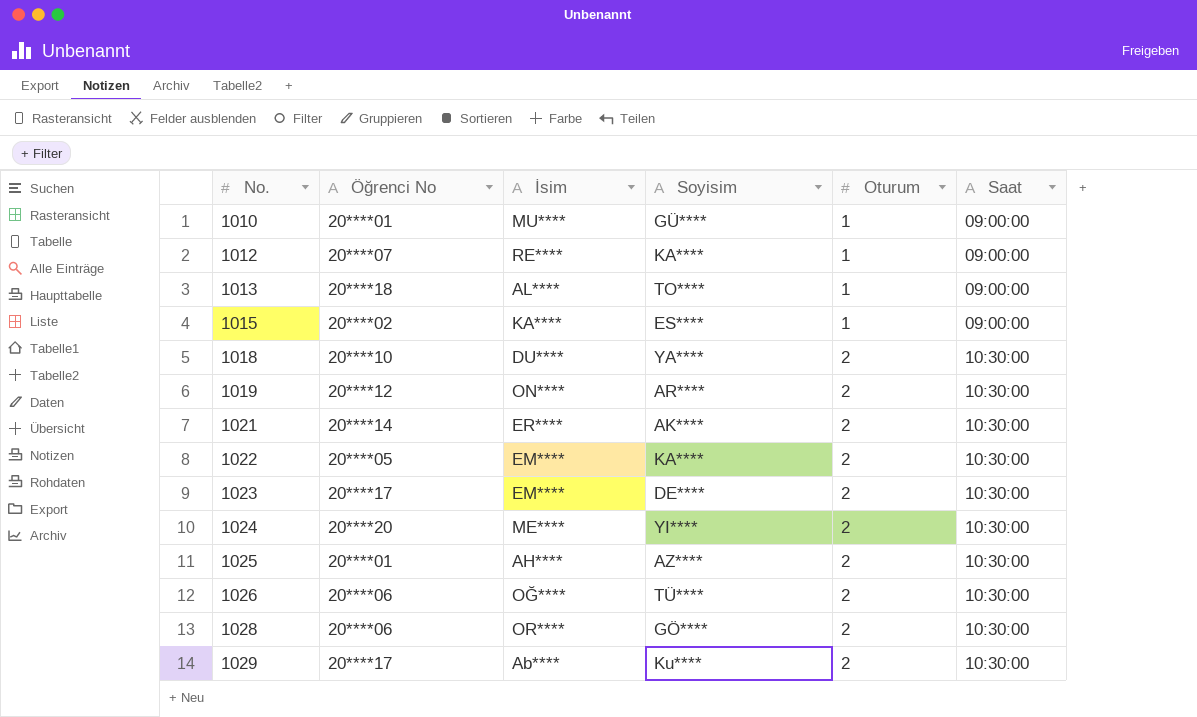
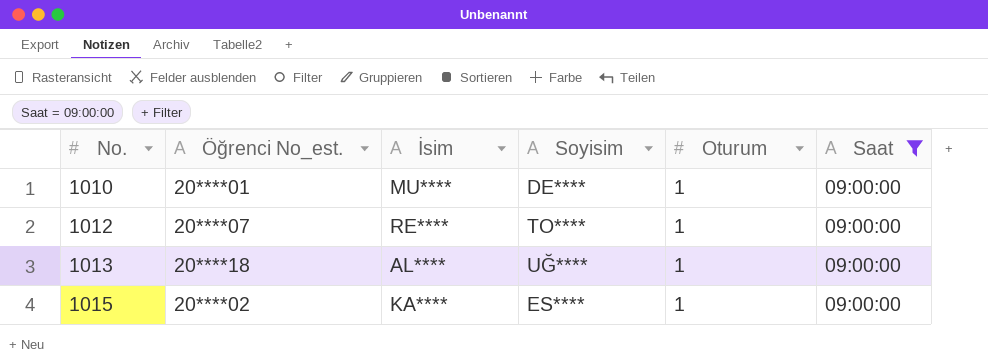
filter: none -> Saat = 09:00:00
column name: Öğrenci No -> Öğrenci No_est.
1010 | Soyisim: GÜ**** -> DE****
1012 | Soyisim: KA**** -> TO****
1013 | Soyisim: TO**** -> UĞ****

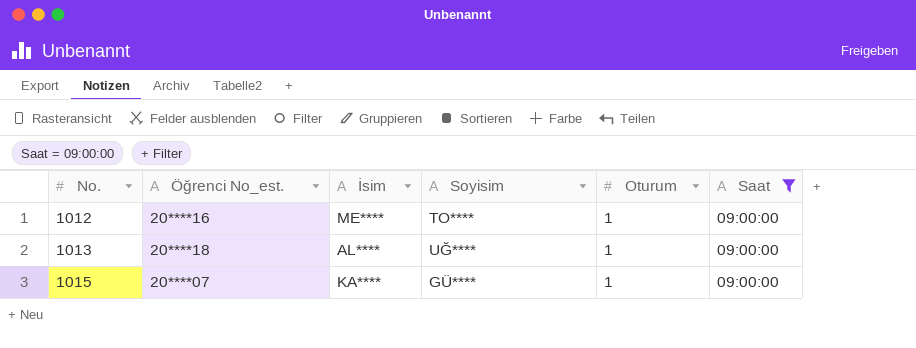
row 1010: 20****01 | MU**** | DE**** | 1 | 09:00:00 -> none
1012 | Öğrenci No_est.: 20****07 -> 20****16
1012 | İsim: RE**** -> ME****
1015 | Öğrenci No_est.: 20****02 -> 20****07
1015 | Soyisim: ES**** -> GÜ****

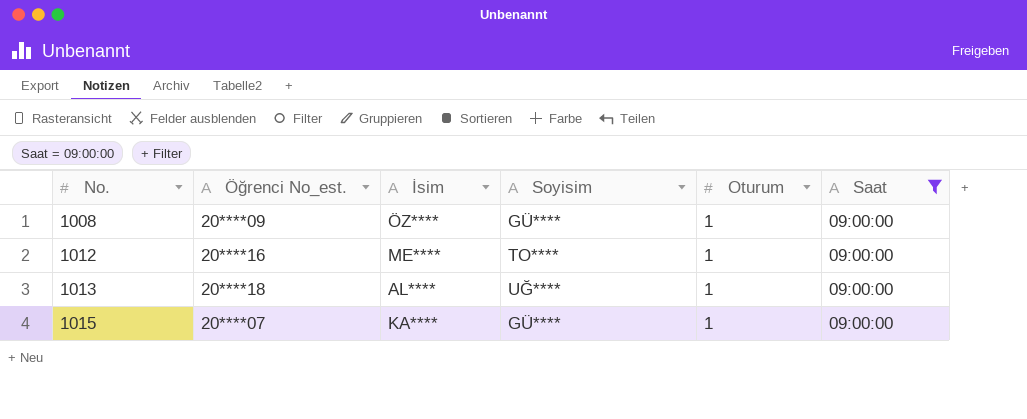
row 1008: none -> 20****09 | ÖZ**** | GÜ**** | 1 | 09:00:00

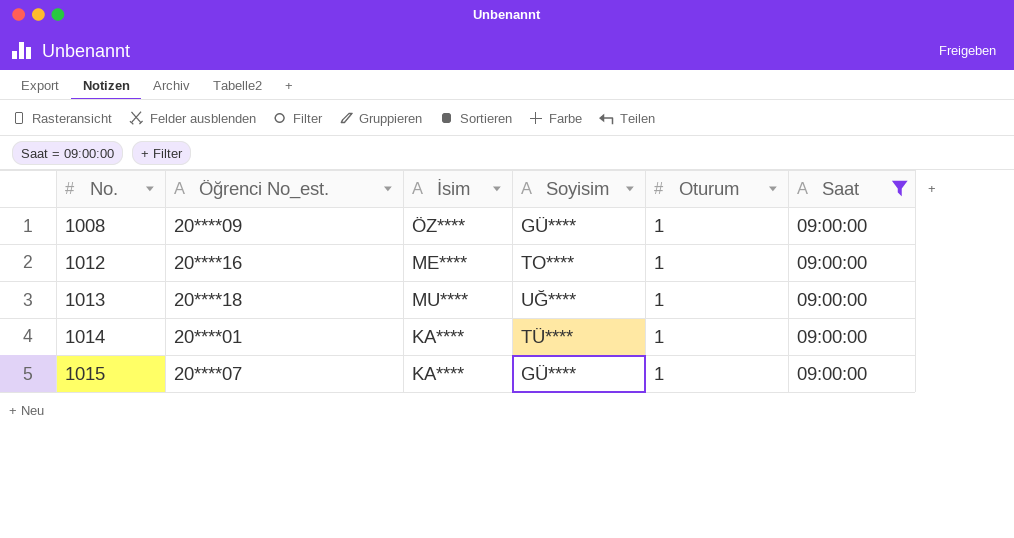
1013 | İsim: AL**** -> MU****
row 1014: none -> 20****01 | KA**** | TÜ**** | 1 | 09:00:00

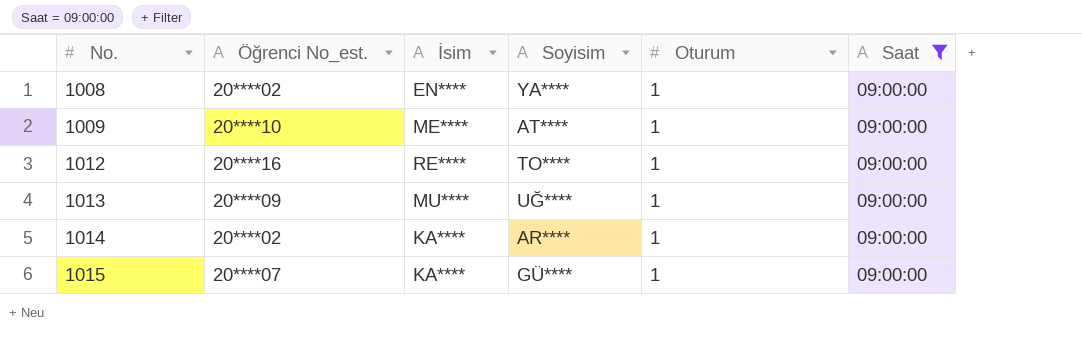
1008 | Öğrenci No_est.: 20****09 -> 20****02
1008 | İsim: ÖZ**** -> EN****
1008 | Soyisim: GÜ**** -> YA****
row 1009: none -> 20****10 | ME**** | AT**** | 1 | 09:00:00
1012 | İsim: ME**** -> RE****
1013 | Öğrenci No_est.: 20****18 -> 20****09
1014 | Öğrenci No_est.: 20****01 -> 20****02
1014 | Soyisim: TÜ**** -> AR****

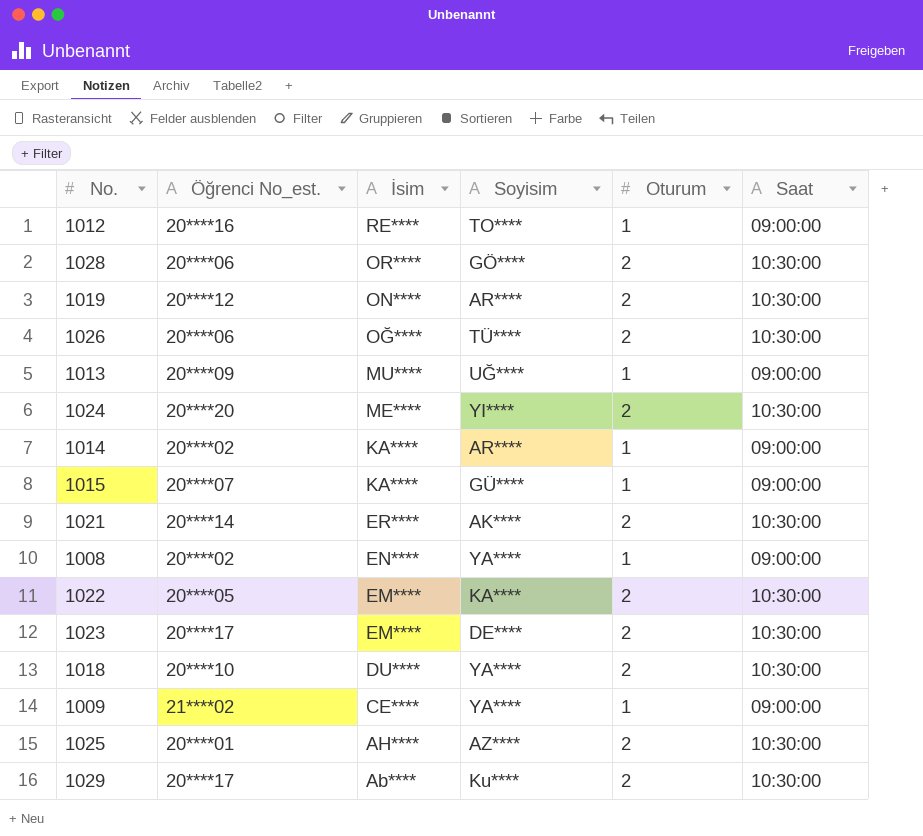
filter: Saat = 09:00:00 -> none
row order: No. ascending -> İsim descending
1009 | Öğrenci No_est.: 20****10 -> 21****02
1009 | İsim: ME**** -> CE****
1009 | Soyisim: AT**** -> YA****

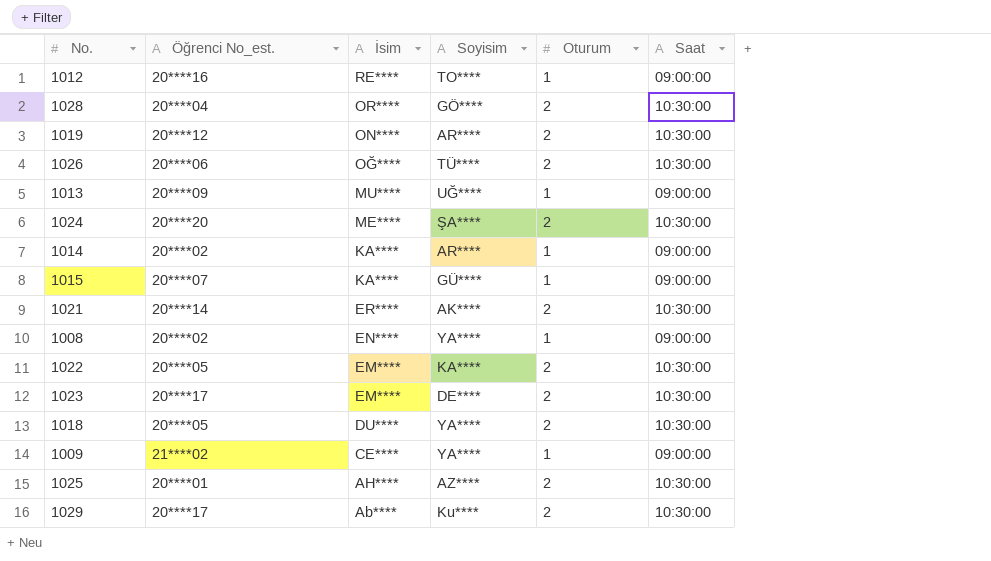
1028 | Öğrenci No_est.: 20****06 -> 20****04
1024 | Soyisim: YI**** -> ŞA****
1018 | Öğrenci No_est.: 20****10 -> 20****05

